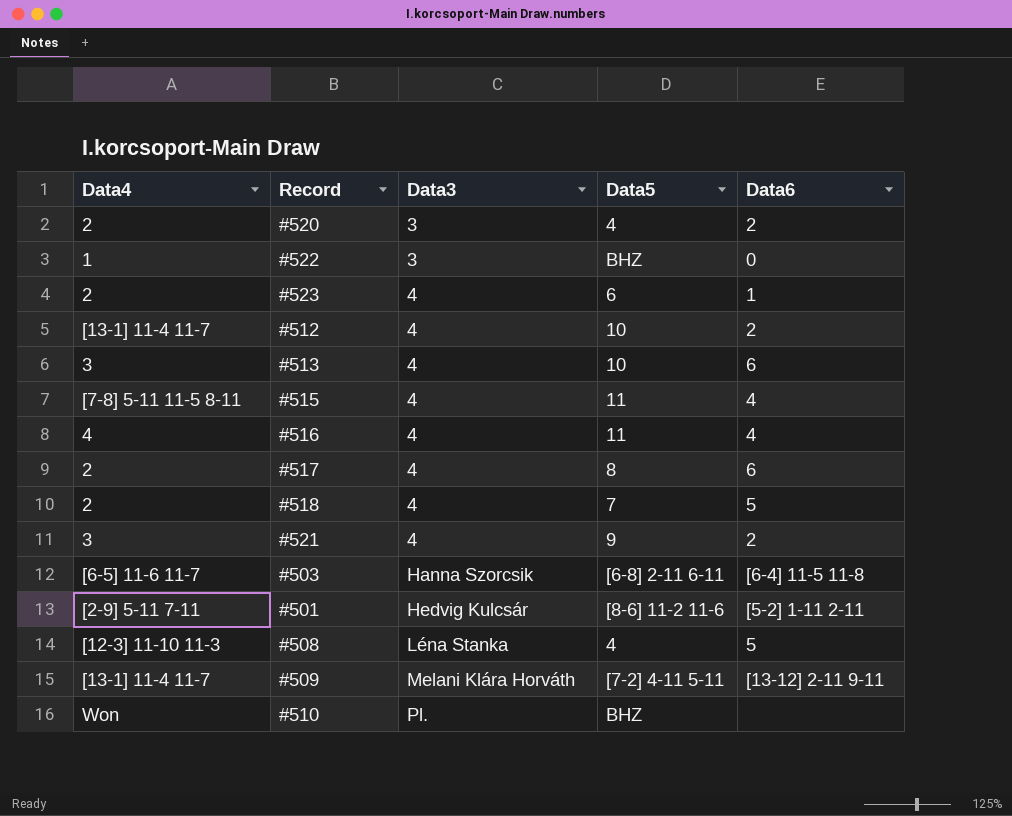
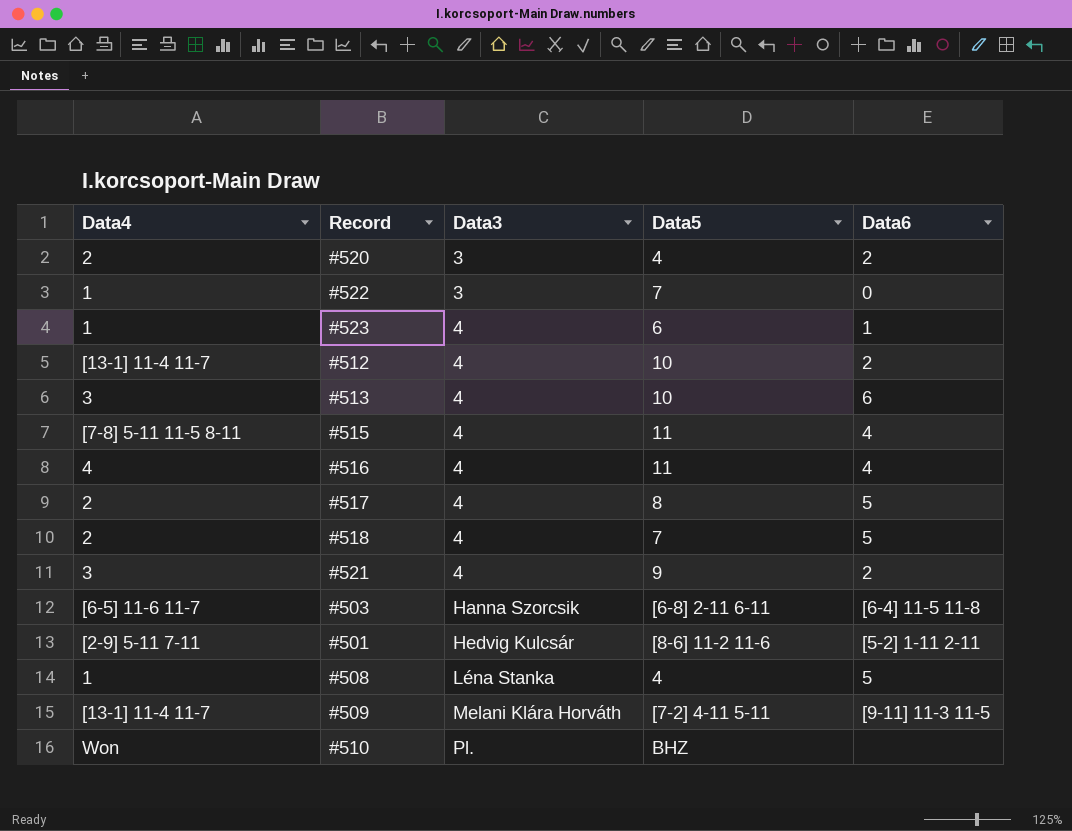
#522 | Data5: BHZ -> 7
#523 | Data4: 2 -> 1
#517 | Data6: 6 -> 5
#508 | Data4: [12-3] 11-10 11-3 -> 1
#509 | Data6: [13-12] 2-11 9-11 -> [9-11] 11-3 11-5

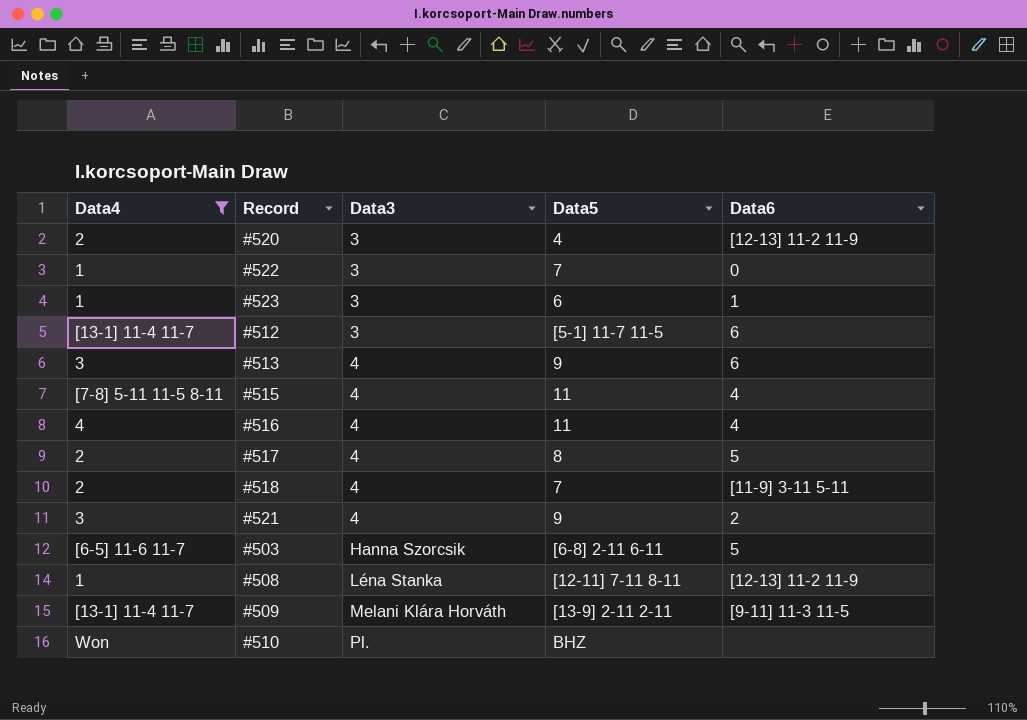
filter: none -> Data4 != [2-9] 5-11 7-11
#520 | Data6: 2 -> [12-13] 11-2 11-9
#523 | Data3: 4 -> 3
#512 | Data3: 4 -> 3
#512 | Data5: 10 -> [5-1] 11-7 11-5
#512 | Data6: 2 -> 6
#513 | Data5: 10 -> 9
#518 | Data6: 5 -> [11-9] 3-11 5-11
#503 | Data6: [6-4] 11-5 11-8 -> 5
#508 | Data5: 4 -> [12-11] 7-11 8-11
#508 | Data6: 5 -> [12-13] 11-2 11-9
#509 | Data5: [7-2] 4-11 5-11 -> [13-9] 2-11 2-11

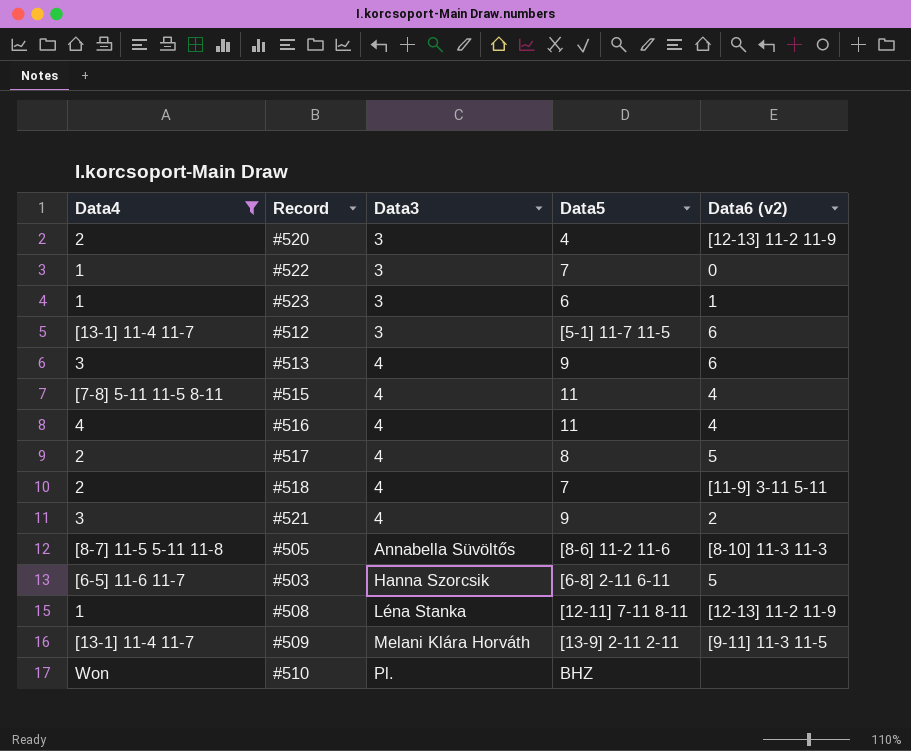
column name: Data6 -> Data6 (v2)
row #505: none -> [8-7] 11-5 5-11 11-8 | Annabella Süvöltős | [8-6] 11-2 11-6 | [8-10] 11-3 11-3

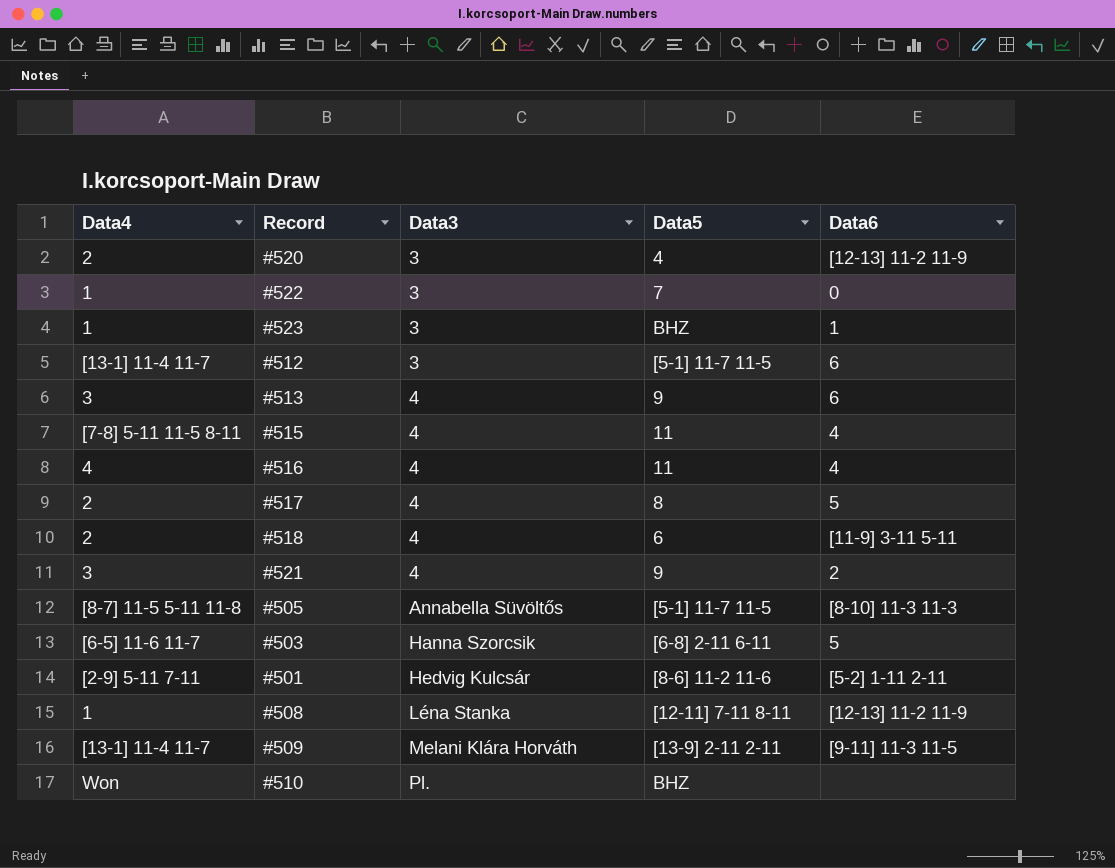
filter: Data4 != [2-9] 5-11 7-11 -> none
column name: Data6 (v2) -> Data6
#523 | Data5: 6 -> BHZ
#518 | Data5: 7 -> 6
#505 | Data5: [8-6] 11-2 11-6 -> [5-1] 11-7 11-5

